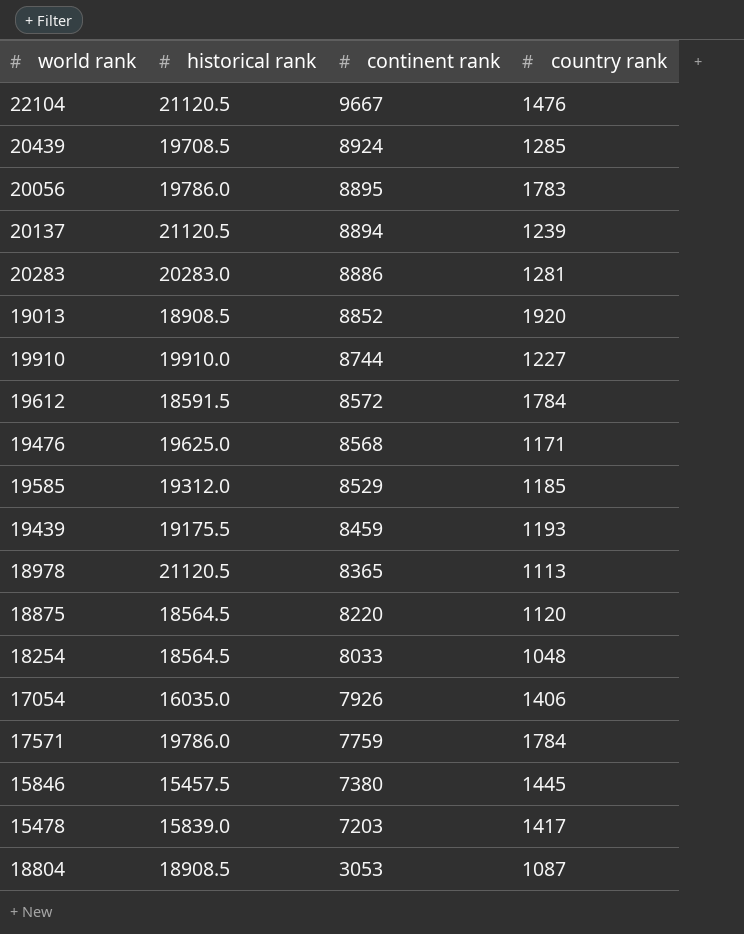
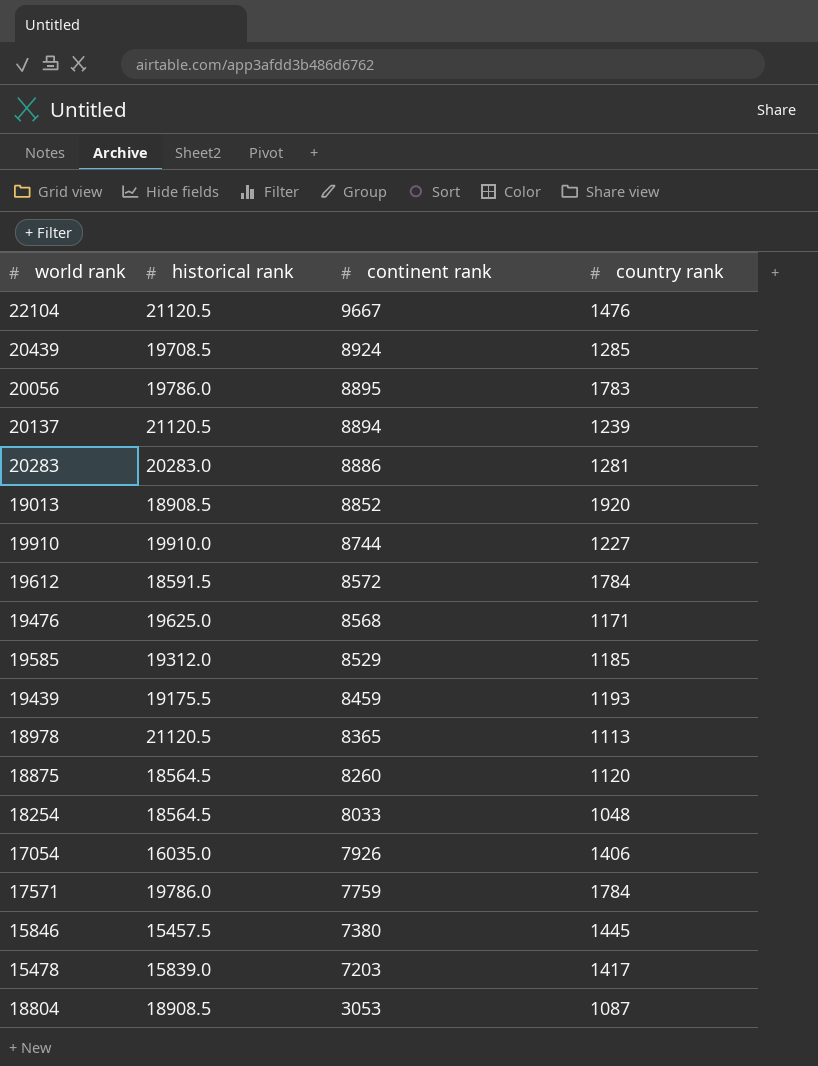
18875 | continent rank: 8220 -> 8260

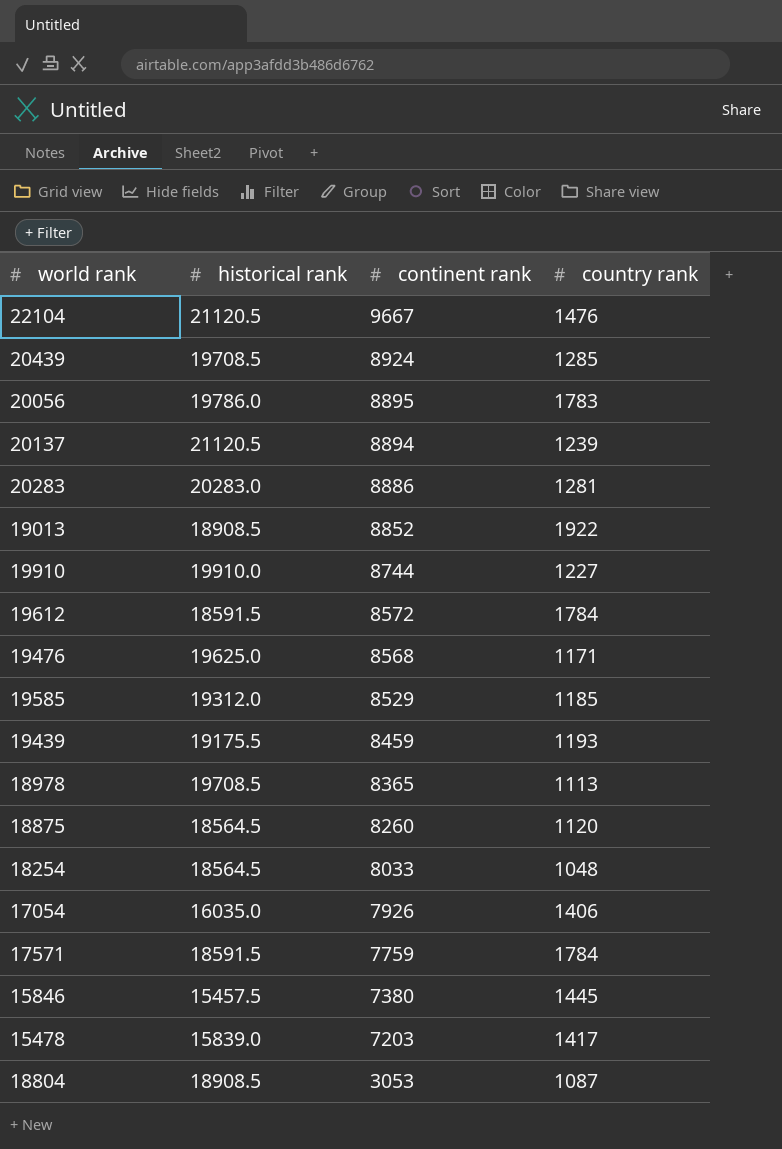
19013 | country rank: 1920 -> 1922
18978 | historical rank: 21120.5 -> 19708.5
17571 | historical rank: 19786.0 -> 18591.5

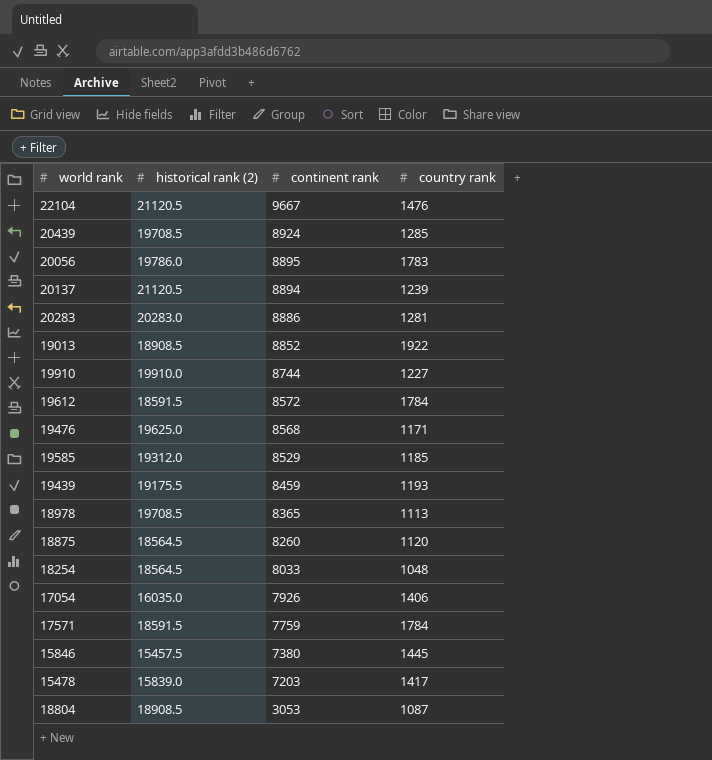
column name: historical rank -> historical rank (2)

